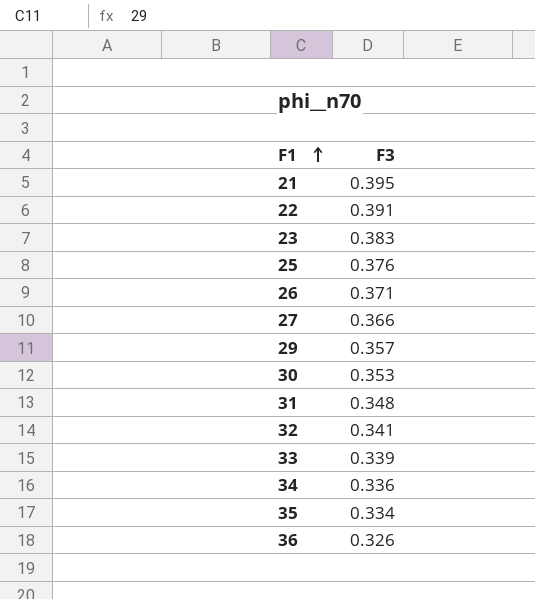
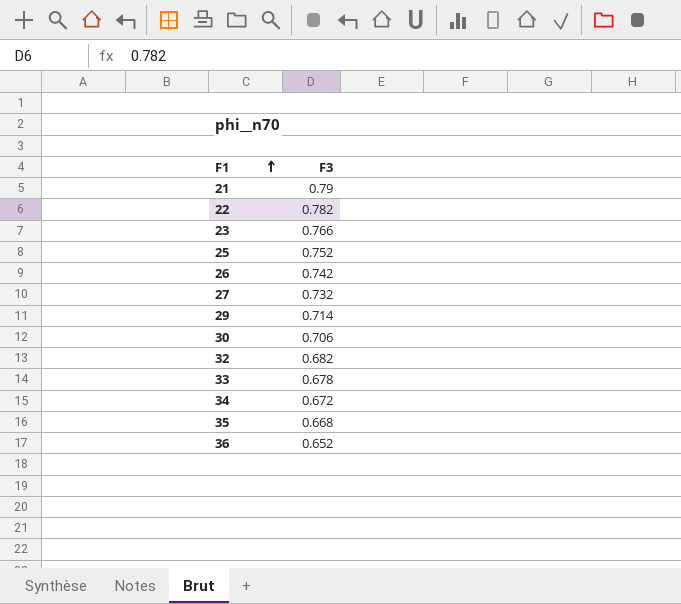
row 31: 0.348 -> none
21 | F3: 0.395 -> 0.79
22 | F3: 0.391 -> 0.782
23 | F3: 0.383 -> 0.766
25 | F3: 0.376 -> 0.752
26 | F3: 0.371 -> 0.742
27 | F3: 0.366 -> 0.732
29 | F3: 0.357 -> 0.714
30 | F3: 0.353 -> 0.706
32 | F3: 0.341 -> 0.682
33 | F3: 0.339 -> 0.678
34 | F3: 0.336 -> 0.672
35 | F3: 0.334 -> 0.668
36 | F3: 0.326 -> 0.652

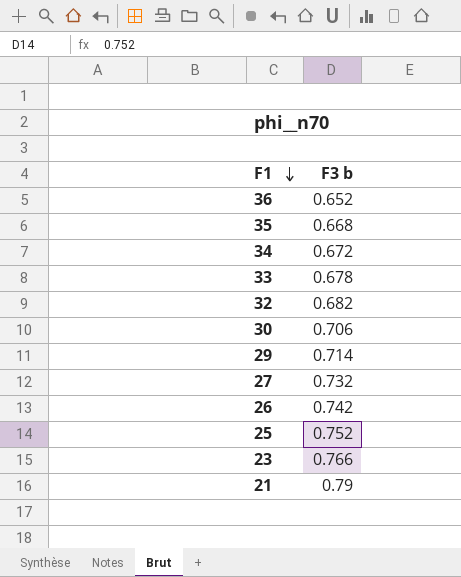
row order: F1 ascending -> F1 descending
column name: F3 -> F3 b
row 22: 0.782 -> none

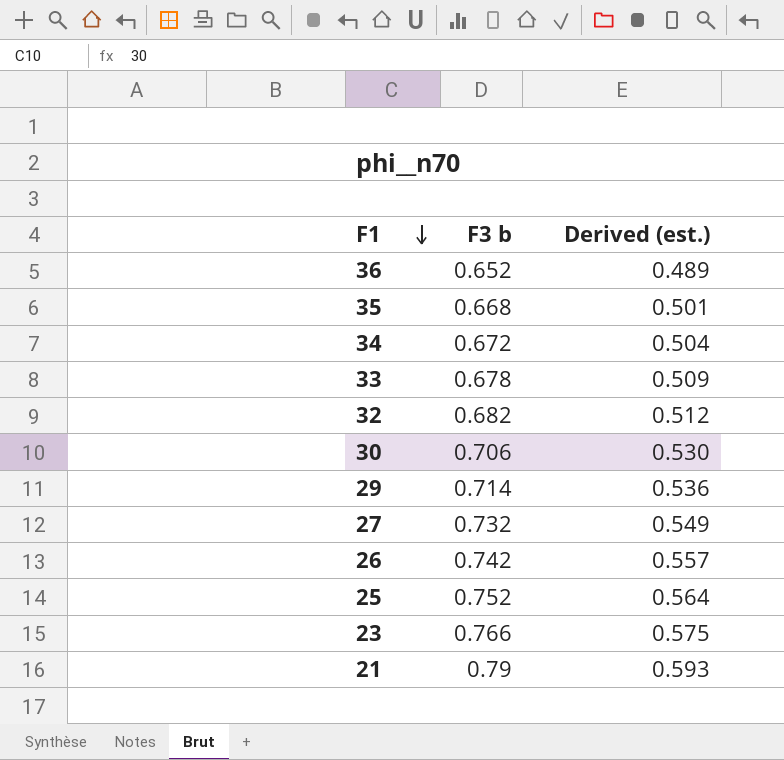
column Derived (est.) | formula: none -> [F3 b] * 0.75

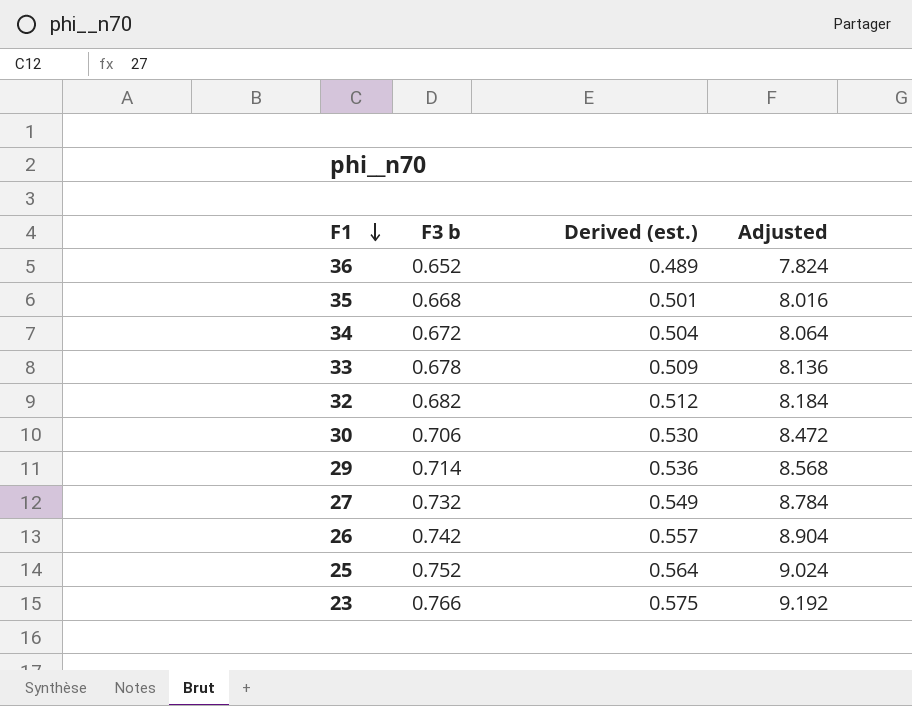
column Adjusted | formula: none -> [F3 b] * 12
row 21: 0.79 | 0.593 -> none

